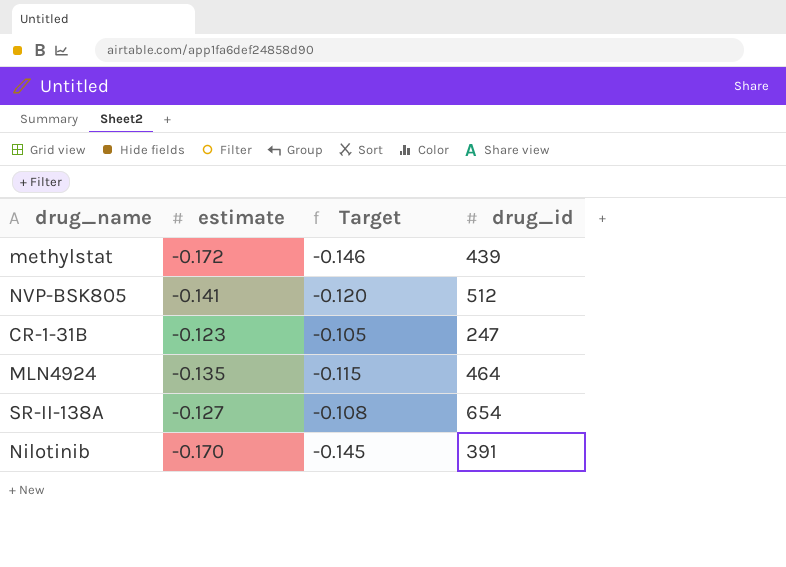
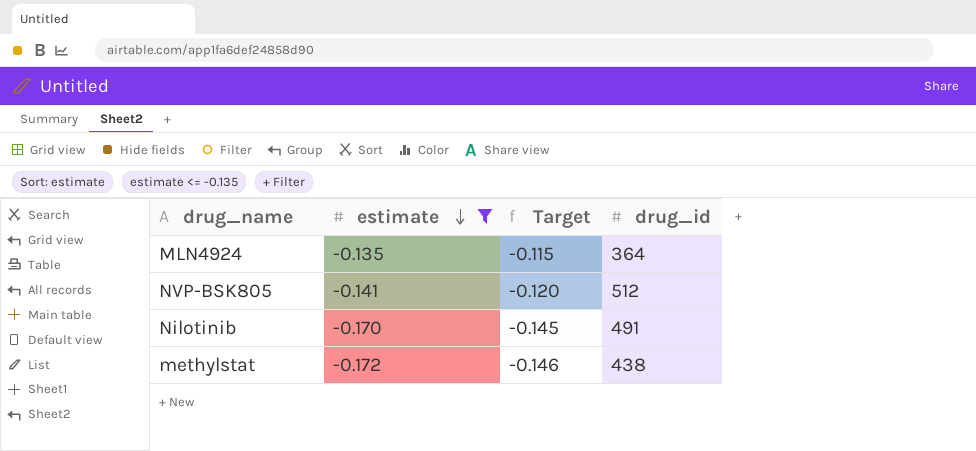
filter: none -> estimate <= -0.135
row order: none -> estimate descending
MLN4924 | drug_id: 464 -> 364
Nilotinib | drug_id: 391 -> 491
methylstat | drug_id: 439 -> 438

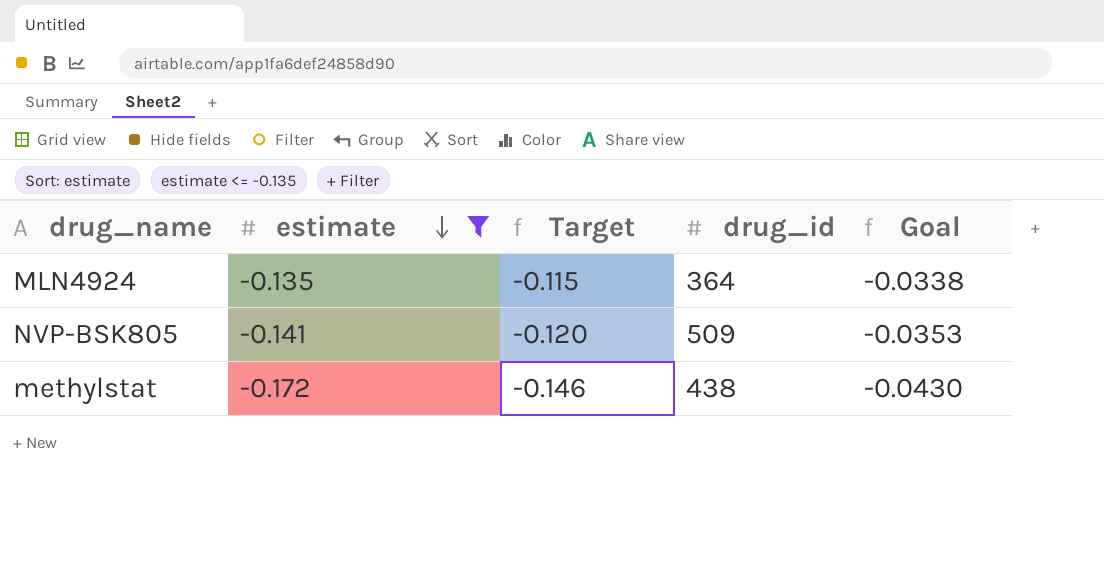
column Goal | formula: none -> [estimate] * 0.25
row Nilotinib: -0.170 | -0.145 | 491 -> none
NVP-BSK805 | drug_id: 512 -> 509

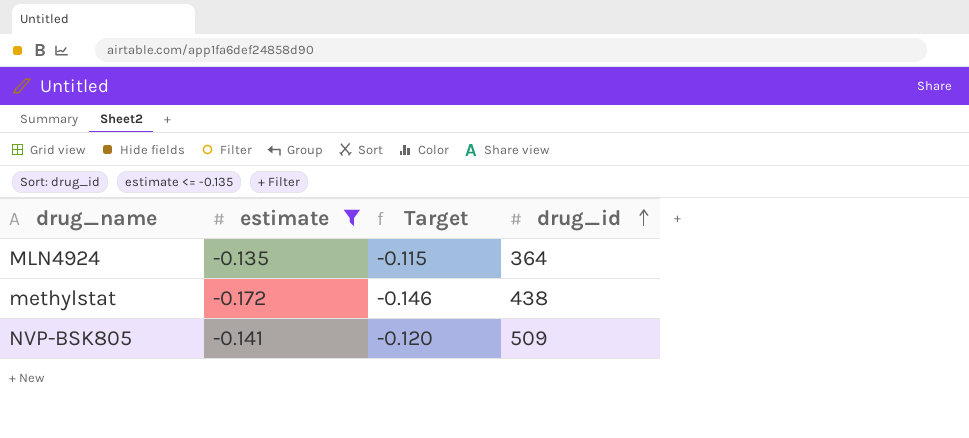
row order: estimate descending -> drug_id ascending
column Goal | formula: [estimate] * 0.25 -> none

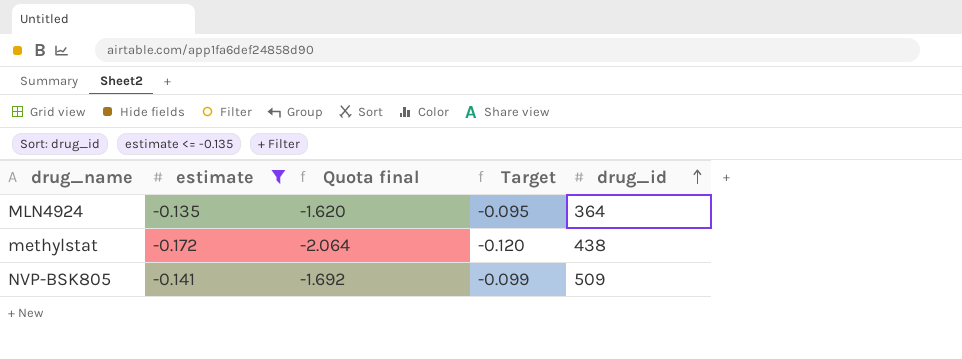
column Quota final | formula: none -> [estimate] * 12
column Target | formula: [estimate] * 0.85 -> [estimate] * 0.7

